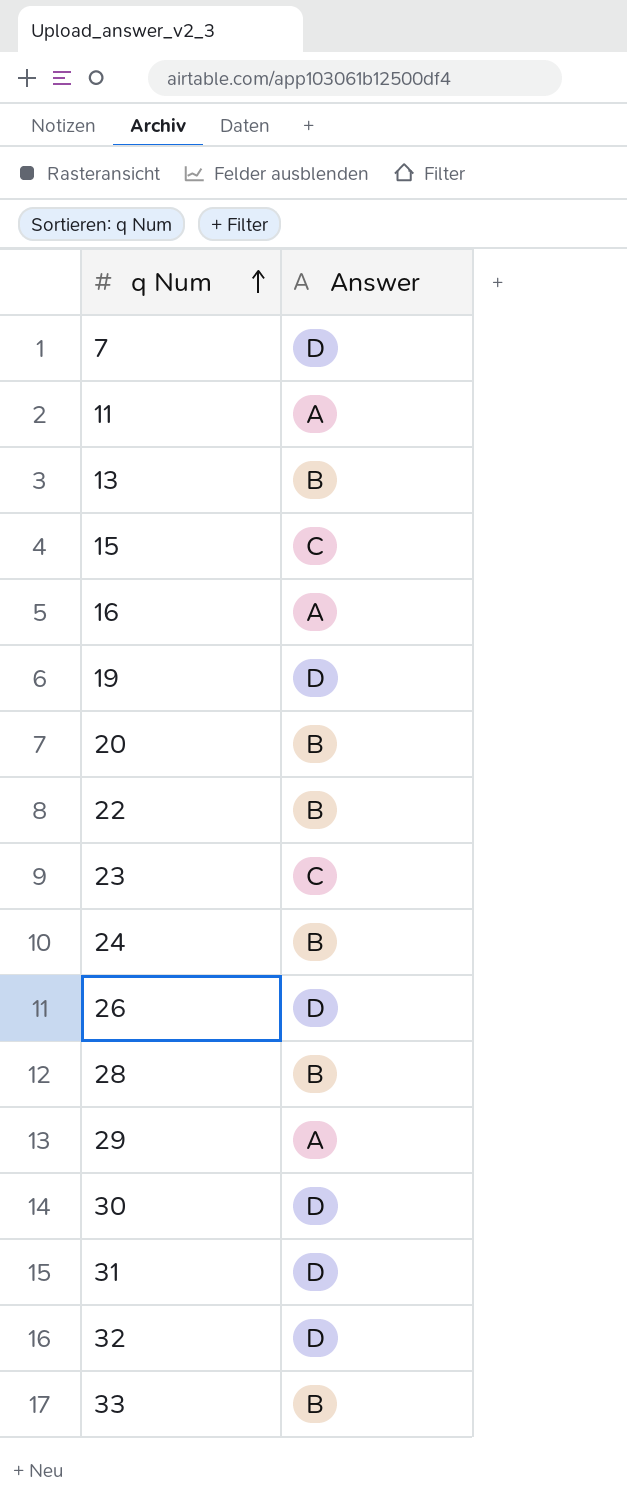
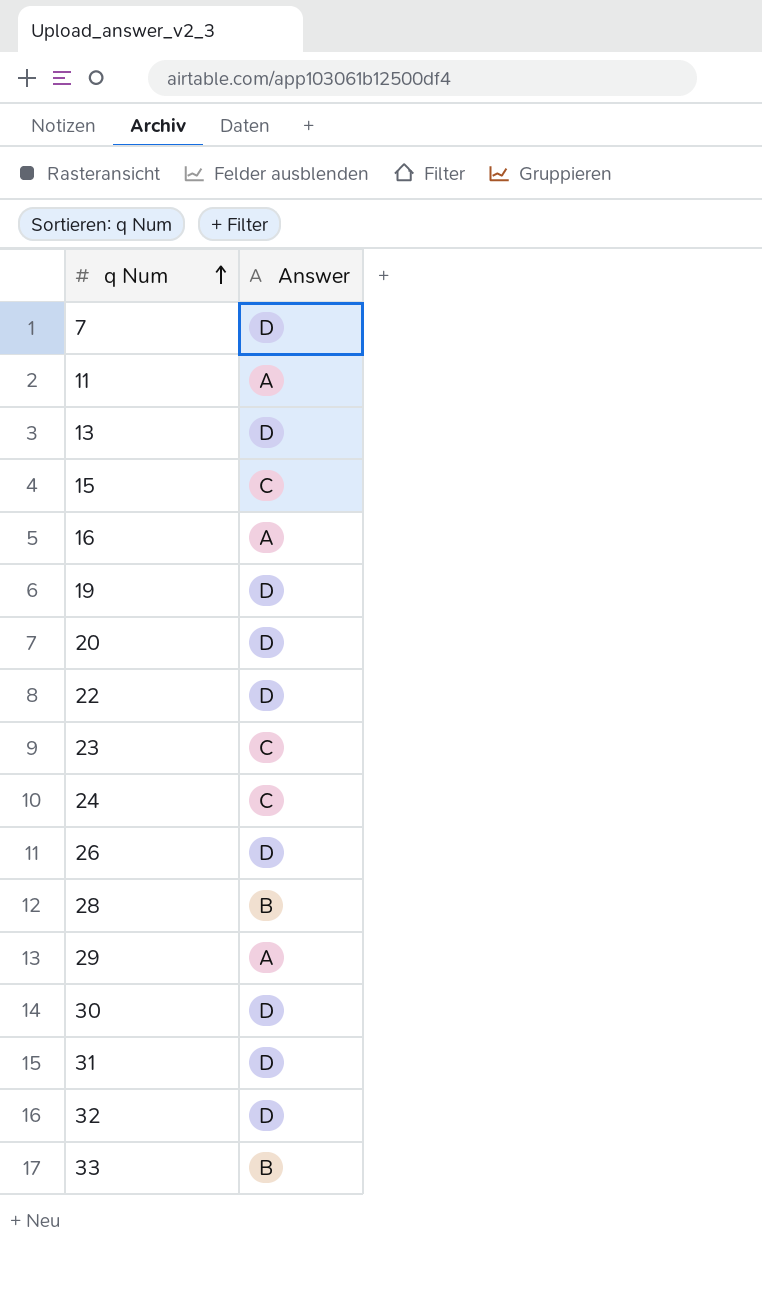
13 | Answer: B -> D
20 | Answer: B -> D
22 | Answer: B -> D
24 | Answer: B -> C

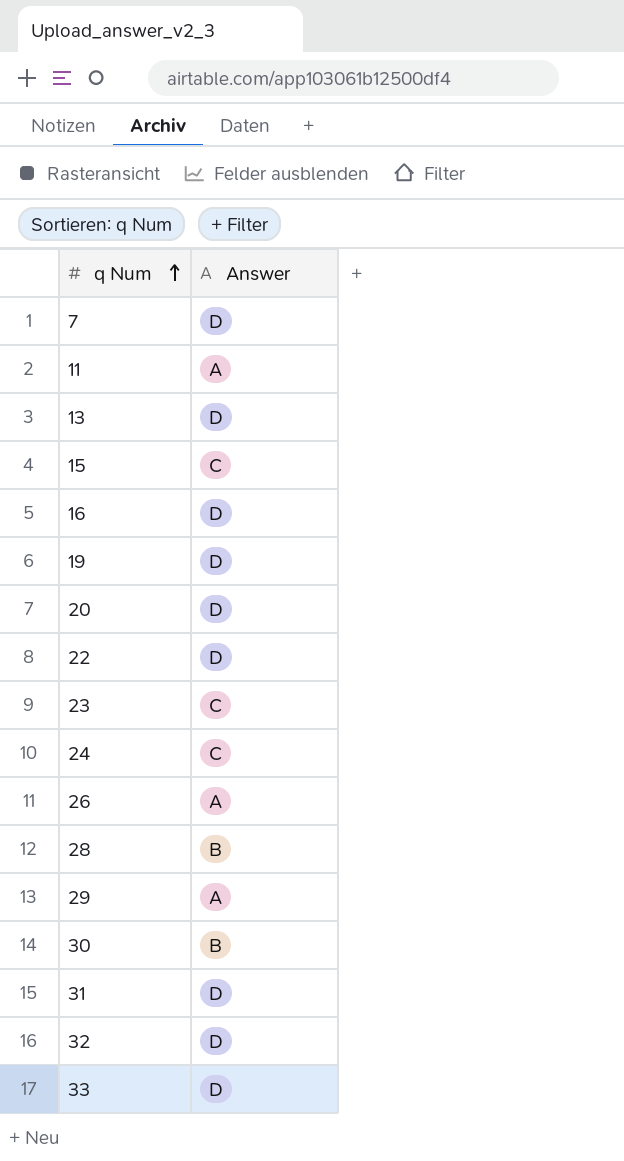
16 | Answer: A -> D
26 | Answer: D -> A
30 | Answer: D -> B
33 | Answer: B -> D

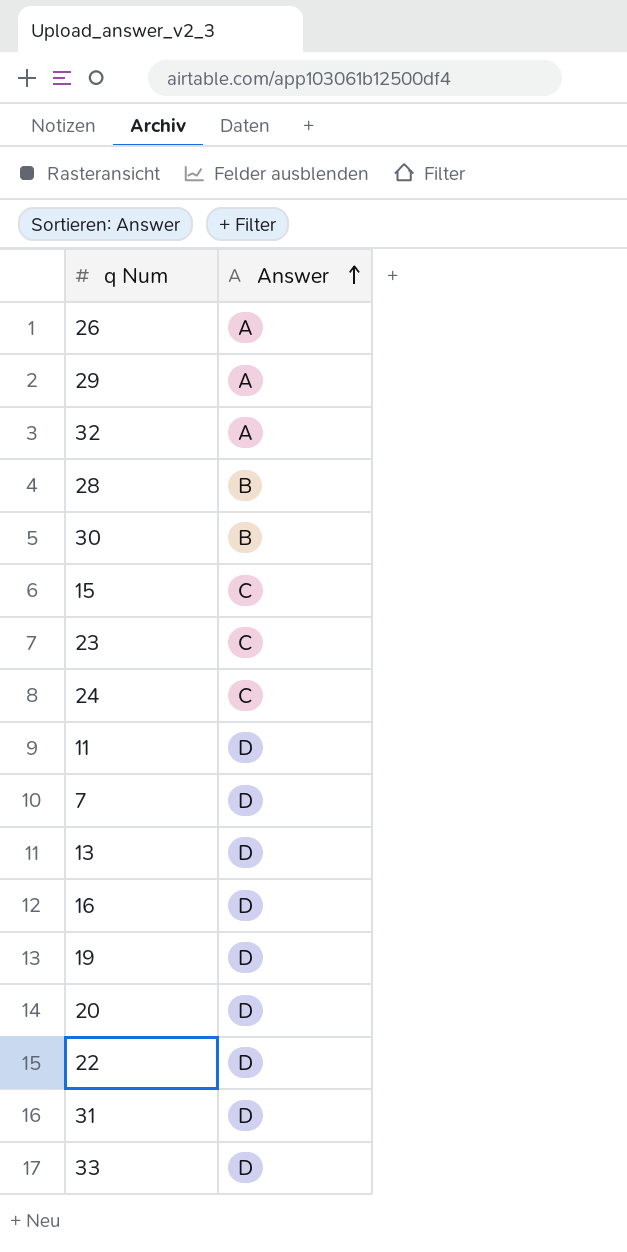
row order: q Num ascending -> Answer ascending
32 | Answer: D -> A
11 | Answer: A -> D

